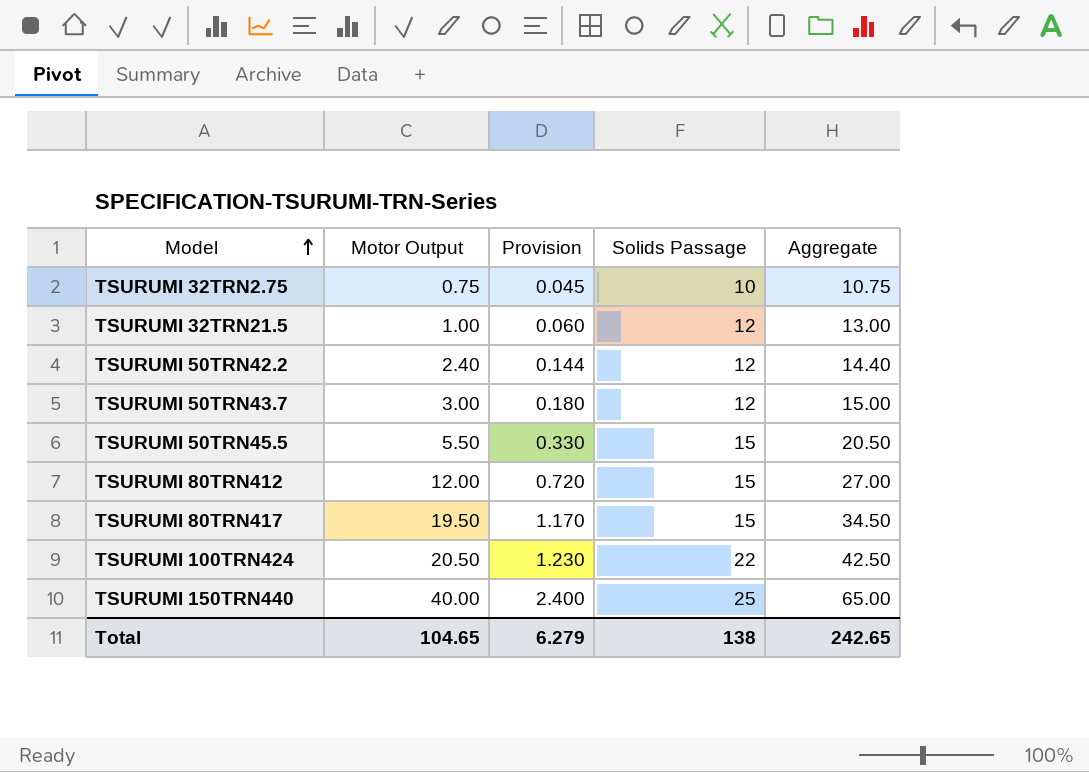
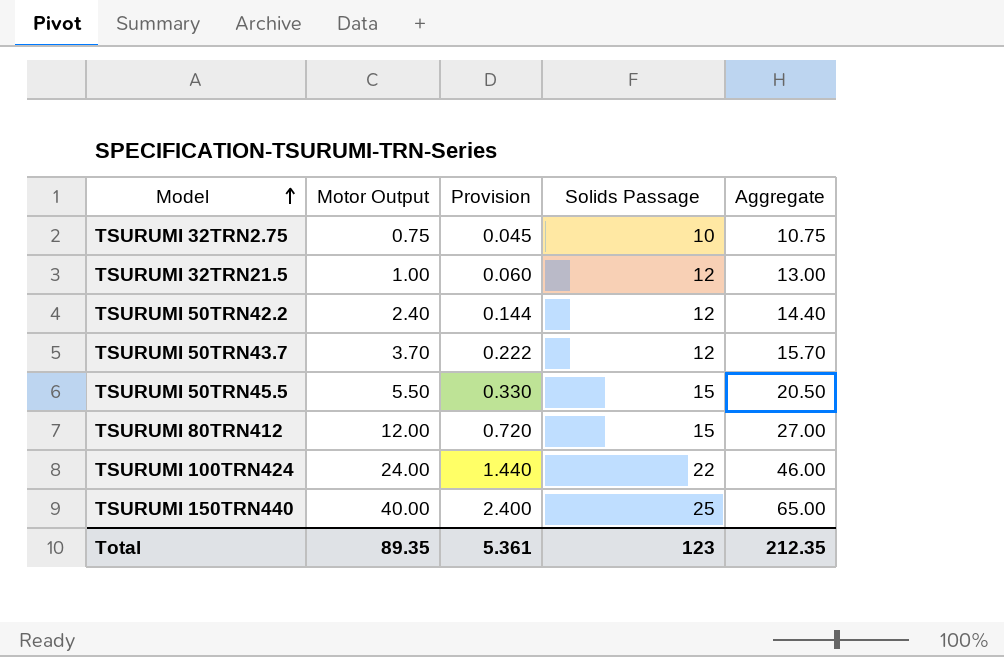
row TSURUMI 80TRN417: 19.50 | 1.170 | 15 | 34.50 -> none
TSURUMI 50TRN43.7 | Motor Output: 3.00 -> 3.70
TSURUMI 50TRN43.7 | Provision: 0.180 -> 0.222
TSURUMI 50TRN43.7 | Aggregate: 15.00 -> 15.70
TSURUMI 100TRN424 | Motor Output: 20.50 -> 24.00
TSURUMI 100TRN424 | Provision: 1.230 -> 1.440
TSURUMI 100TRN424 | Aggregate: 42.50 -> 46.00
Total | Motor Output: 104.65 -> 89.35
Total | Provision: 6.279 -> 5.361
Total | Solids Passage: 138 -> 123
Total | Aggregate: 242.65 -> 212.35

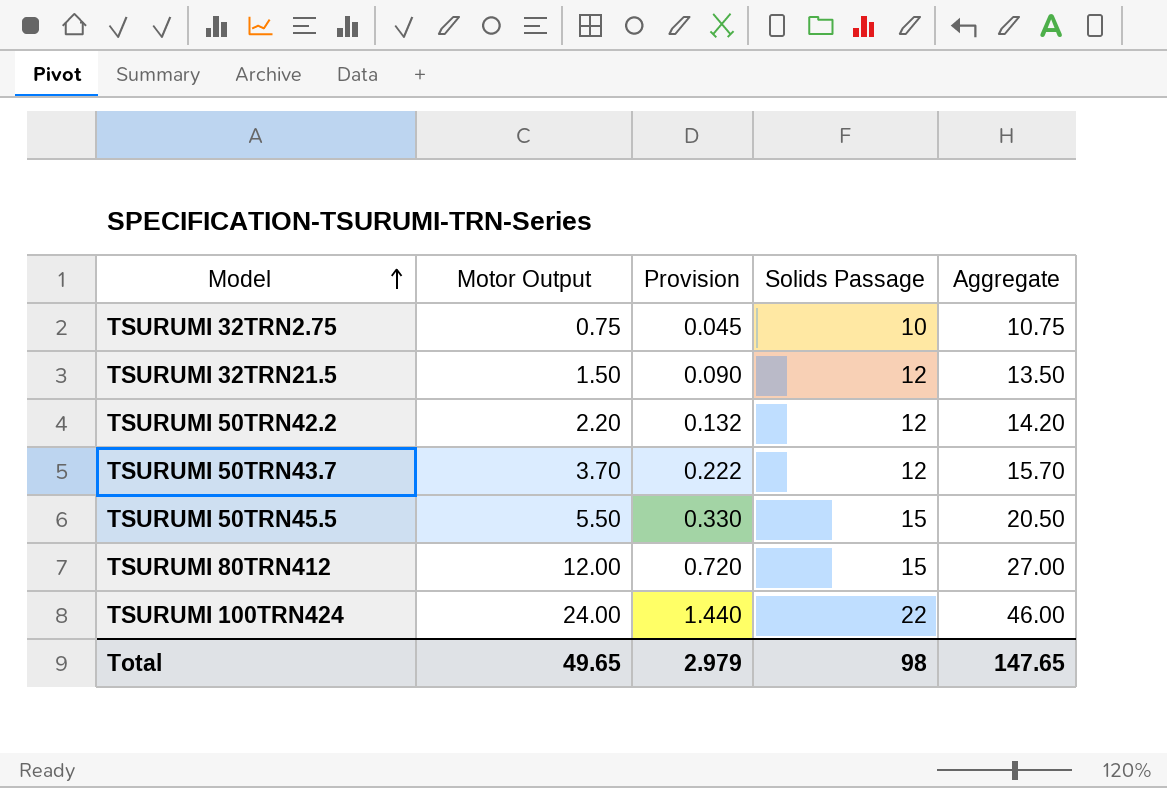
row TSURUMI 150TRN440: 40.00 | 2.400 | 25 | 65.00 -> none
TSURUMI 32TRN21.5 | Motor Output: 1.00 -> 1.50
TSURUMI 32TRN21.5 | Provision: 0.060 -> 0.090
TSURUMI 32TRN21.5 | Aggregate: 13.00 -> 13.50
TSURUMI 50TRN42.2 | Motor Output: 2.40 -> 2.20
TSURUMI 50TRN42.2 | Provision: 0.144 -> 0.132
TSURUMI 50TRN42.2 | Aggregate: 14.40 -> 14.20
Total | Motor Output: 89.35 -> 49.65
Total | Provision: 5.361 -> 2.979
Total | Solids Passage: 123 -> 98
Total | Aggregate: 212.35 -> 147.65

